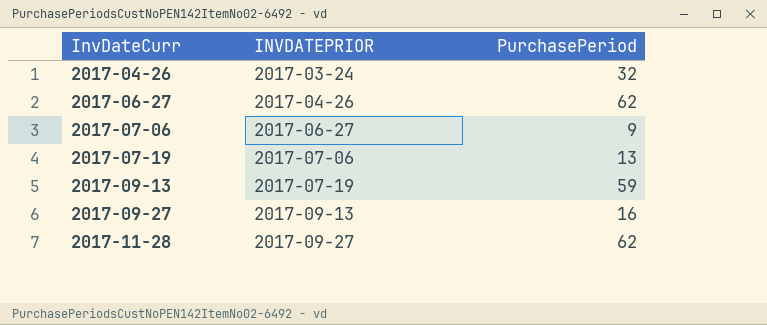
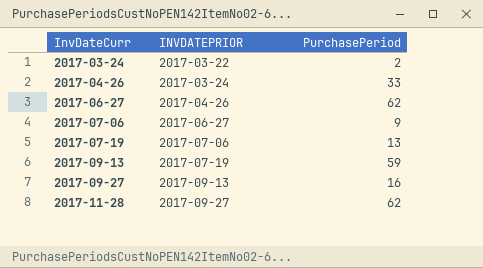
row 2017-03-24: none -> 2017-03-22 | 2
2017-04-26 | PurchasePeriod: 32 -> 33

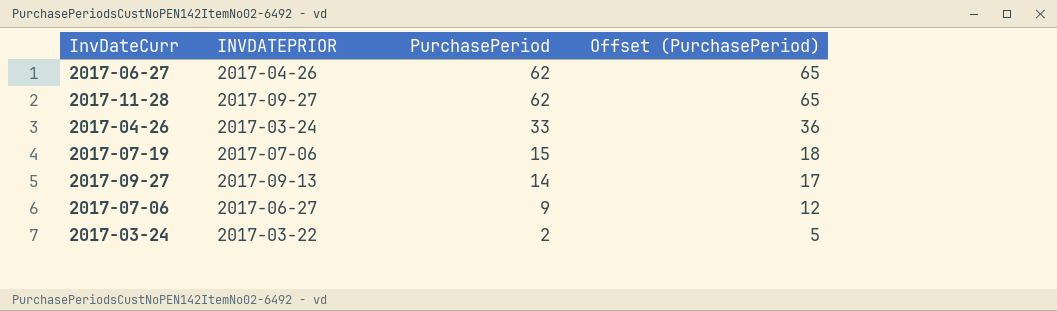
row order: InvDateCurr ascending -> PurchasePeriod descending
column Offset (PurchasePeriod) | formula: none -> [PurchasePeriod] + 3
row 2017-09-13: 2017-07-19 | 59 -> none
2017-07-19 | PurchasePeriod: 13 -> 15
2017-09-27 | PurchasePeriod: 16 -> 14

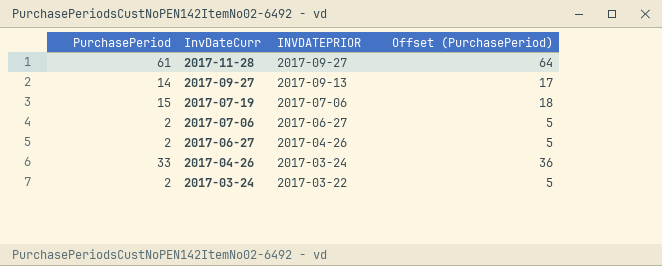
row order: PurchasePeriod descending -> InvDateCurr descending
column PurchasePeriod | position: 3 -> 1
2017-11-28 | PurchasePeriod: 62 -> 61
2017-11-28 | Offset (PurchasePeriod): 65 -> 64
2017-07-06 | PurchasePeriod: 9 -> 2
2017-07-06 | Offset (PurchasePeriod): 12 -> 5
2017-06-27 | PurchasePeriod: 62 -> 2
2017-06-27 | Offset (PurchasePeriod): 65 -> 5

